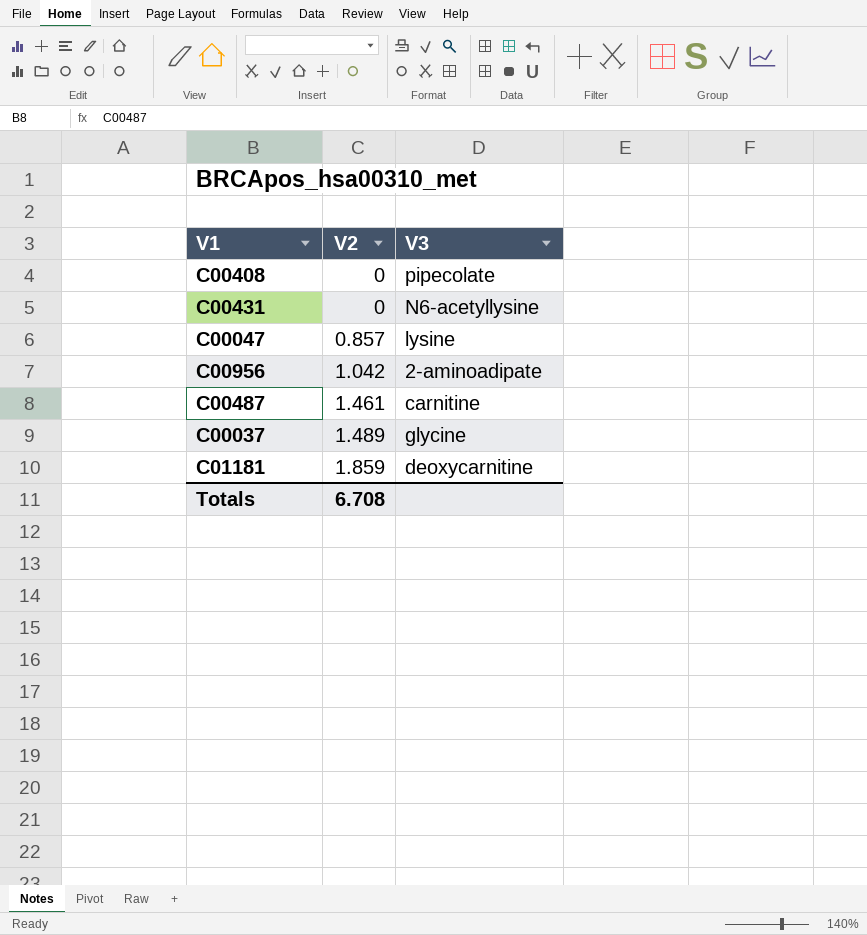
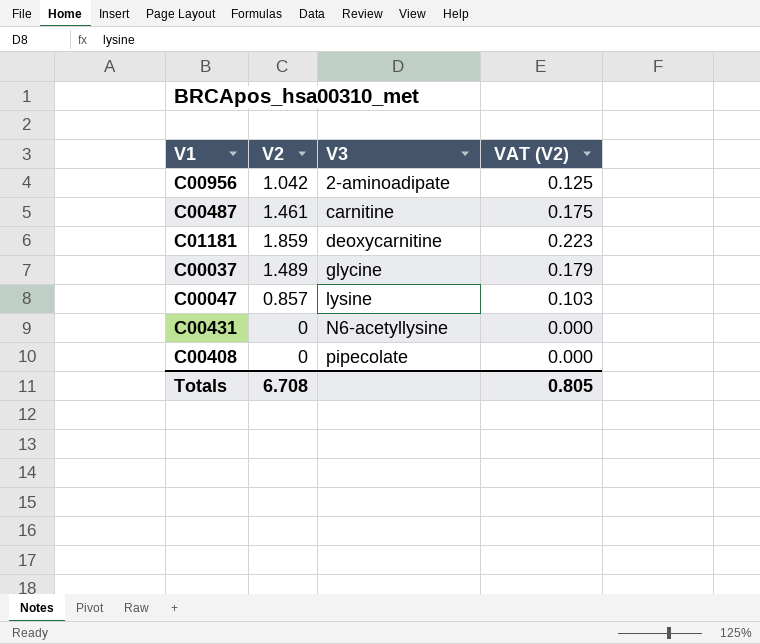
row order: V2 ascending -> V3 ascending
column VAT (V2) | formula: none -> [V2] * 0.12

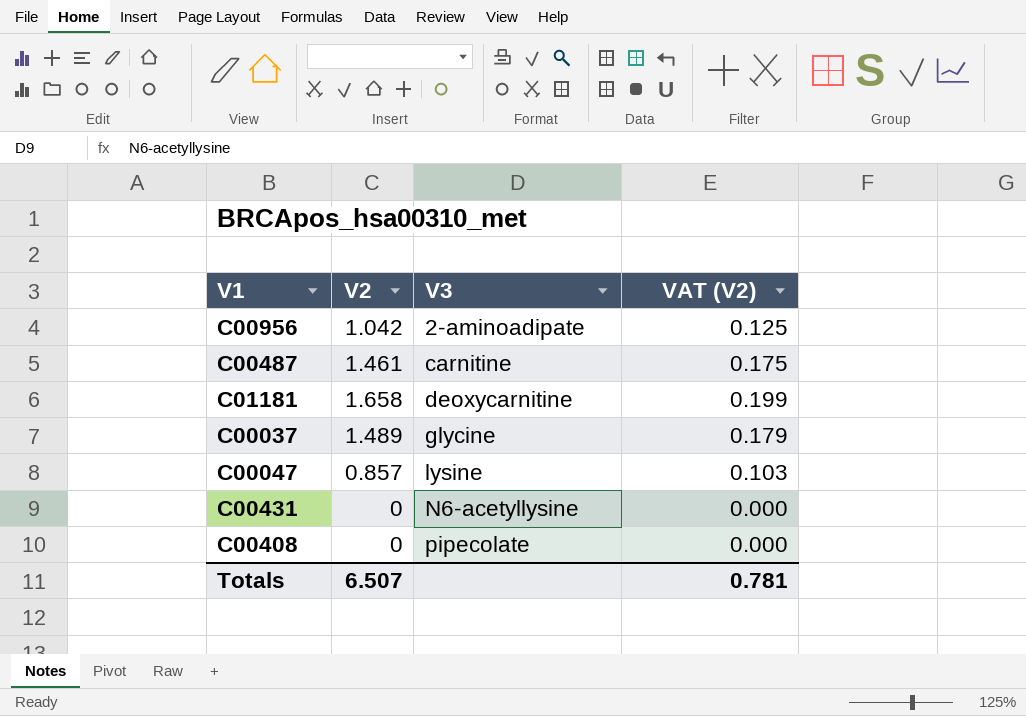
C01181 | V2: 1.859 -> 1.658
C01181 | VAT (V2): 0.223 -> 0.199
Totals | V2: 6.708 -> 6.507
Totals | VAT (V2): 0.805 -> 0.781

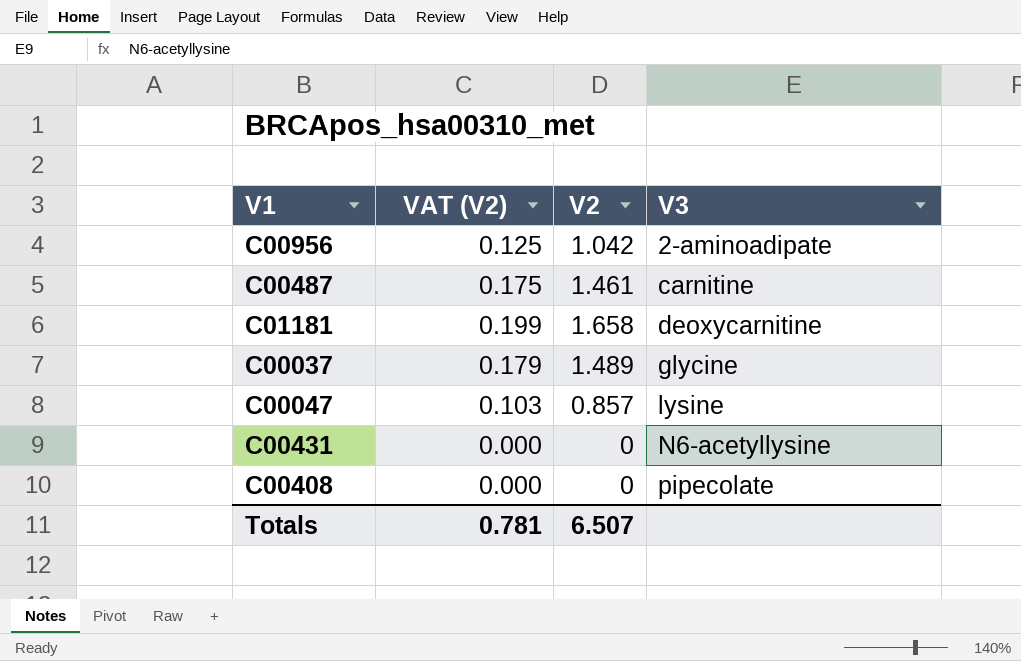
column VAT (V2) | position: 4 -> 2

